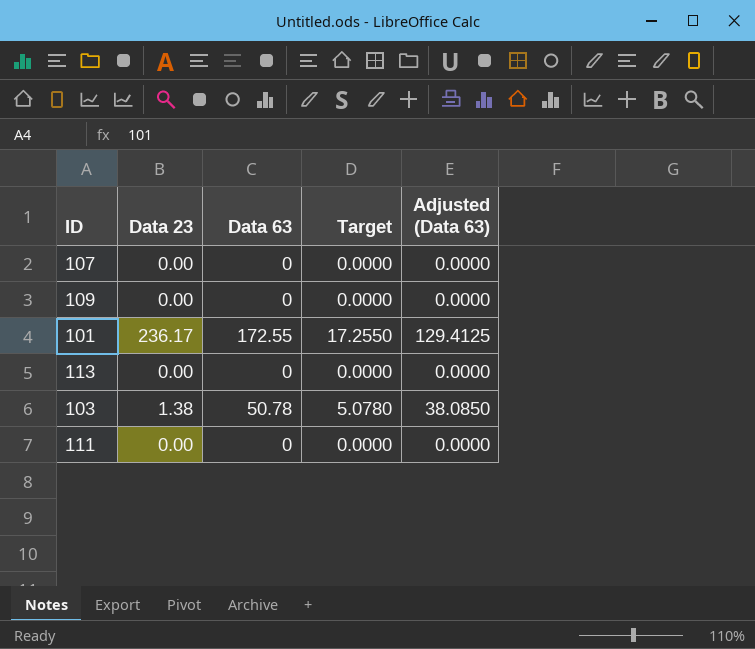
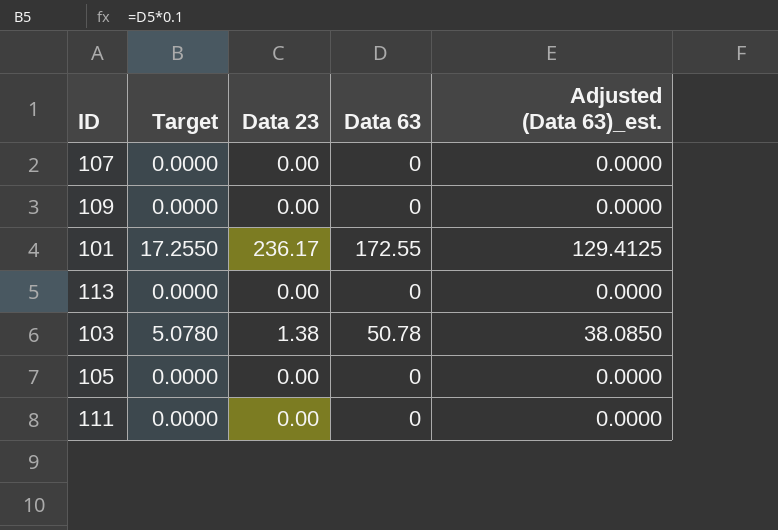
column Target | position: 4 -> 2
column name: Adjusted (Data 63) -> Adjusted (Data 63)_est.
row 105: none -> 0.0000 | 0.00 | 0 | 0.0000

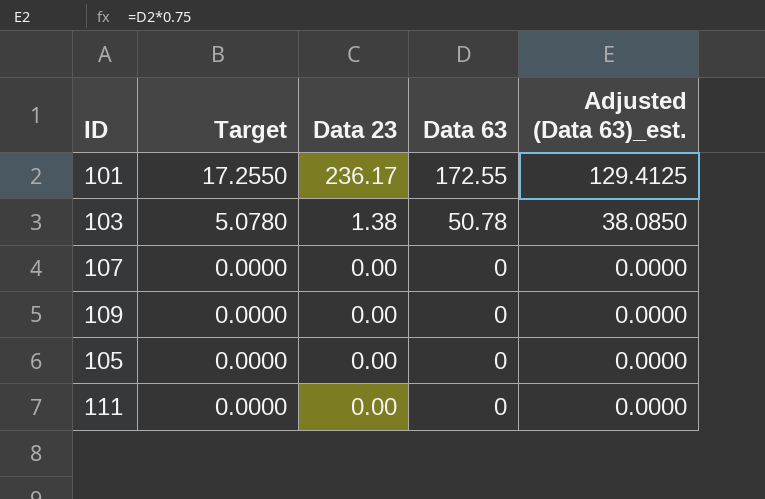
row order: none -> Target descending
row 113: 0.0000 | 0.00 | 0 | 0.0000 -> none

